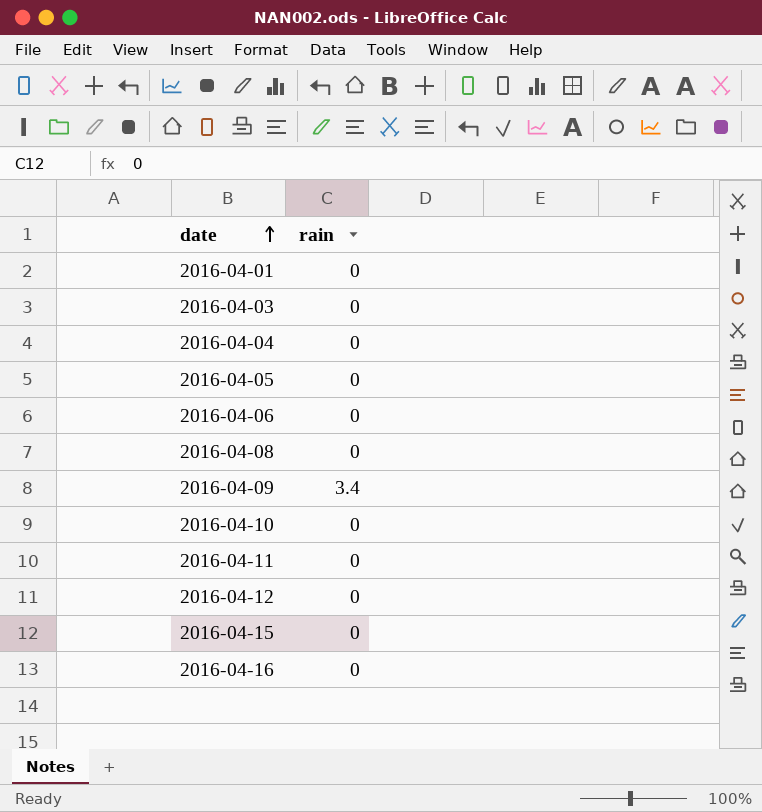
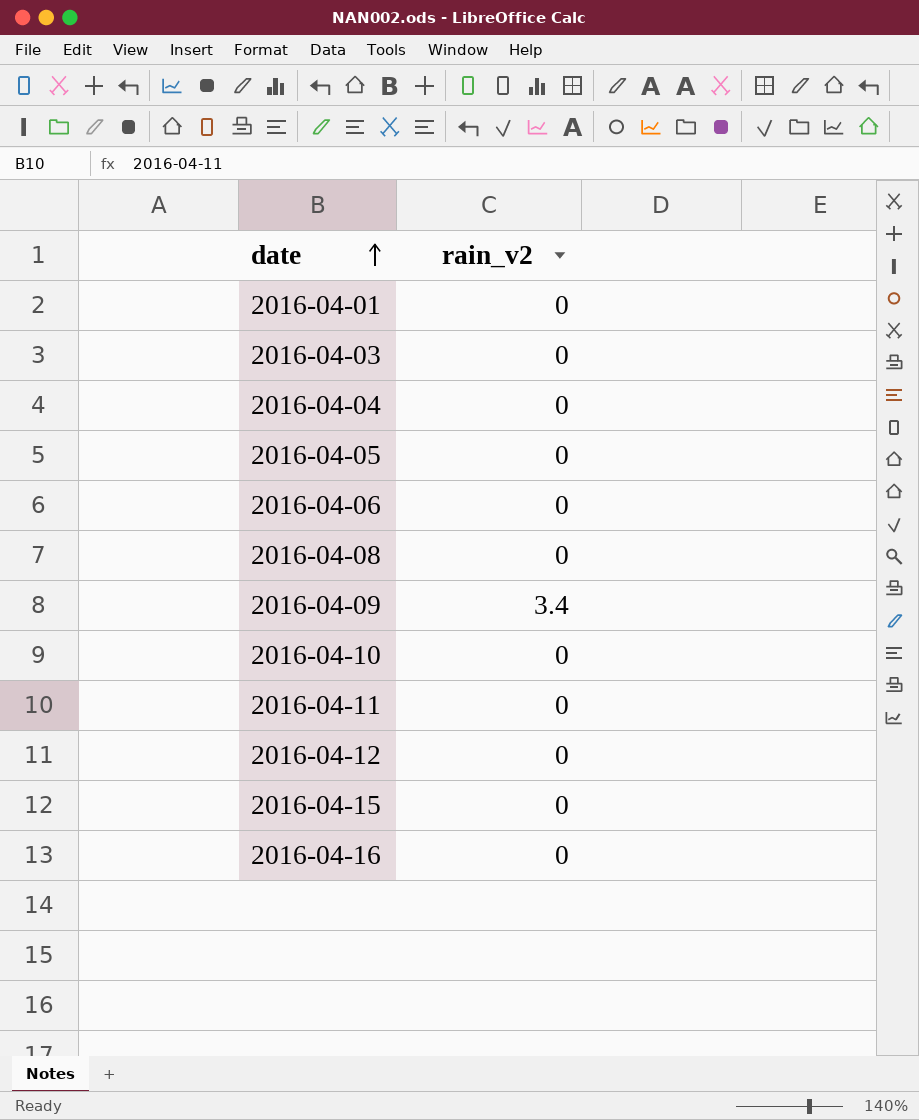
column name: rain -> rain_v2

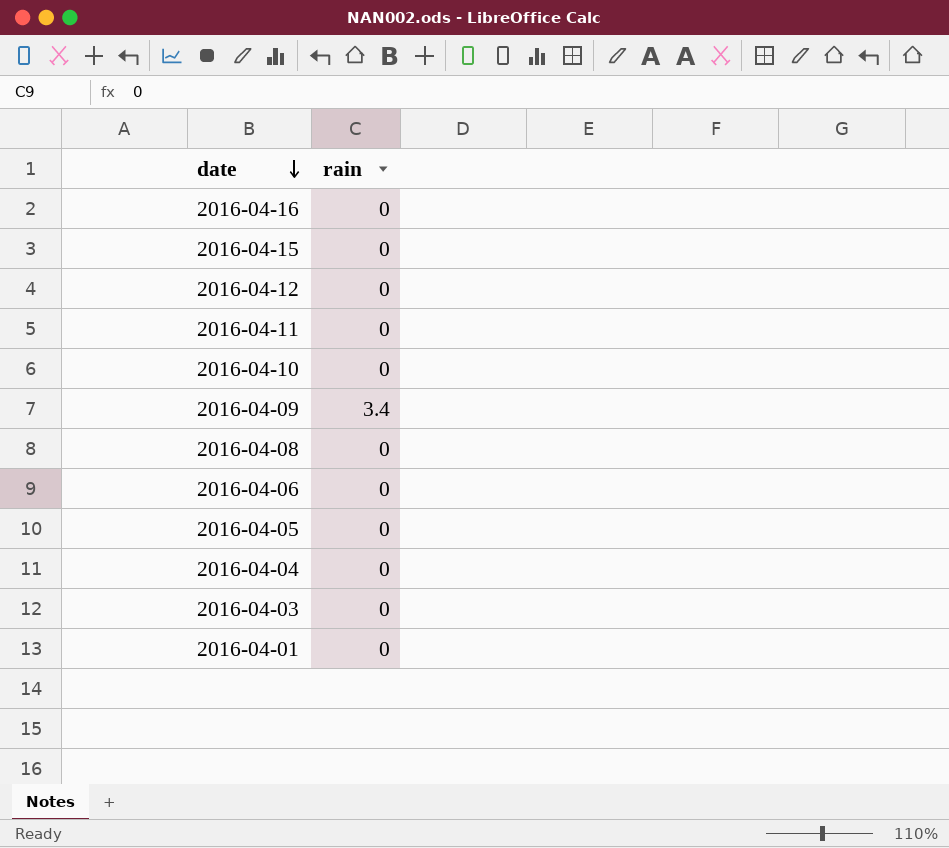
row order: date ascending -> date descending
column name: rain_v2 -> rain

